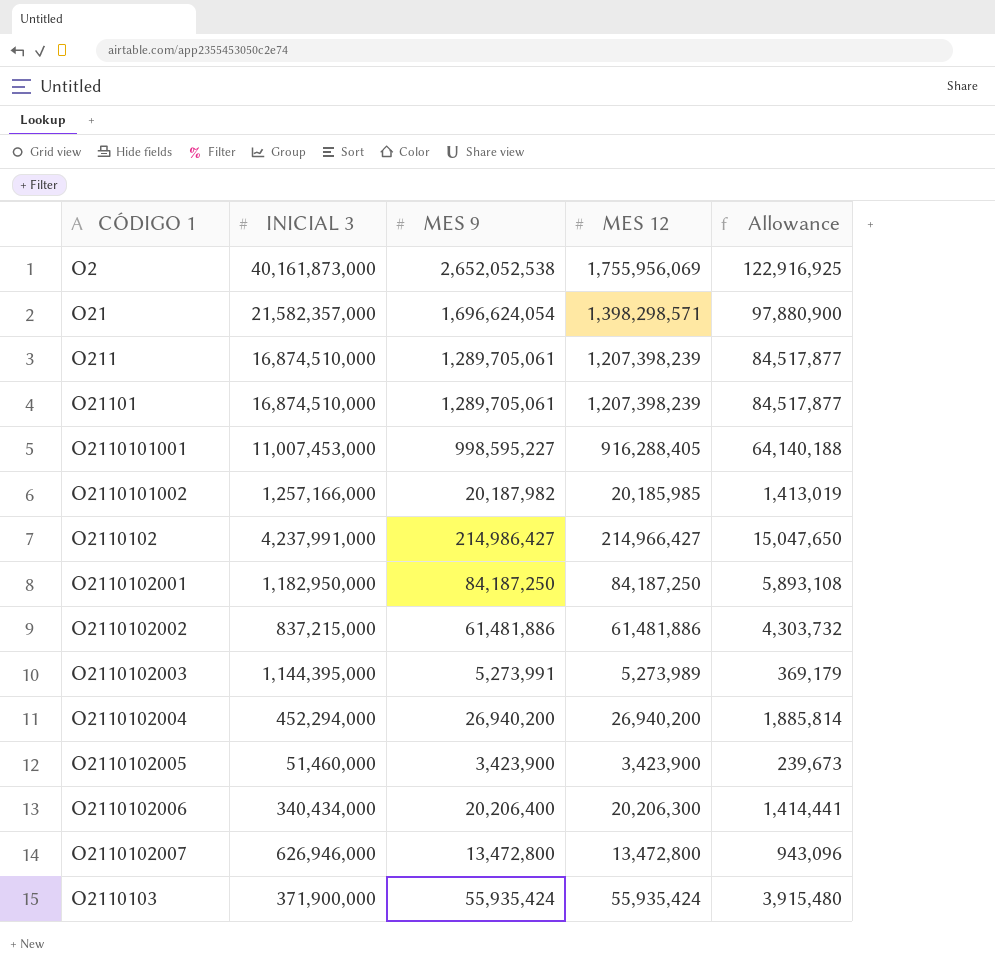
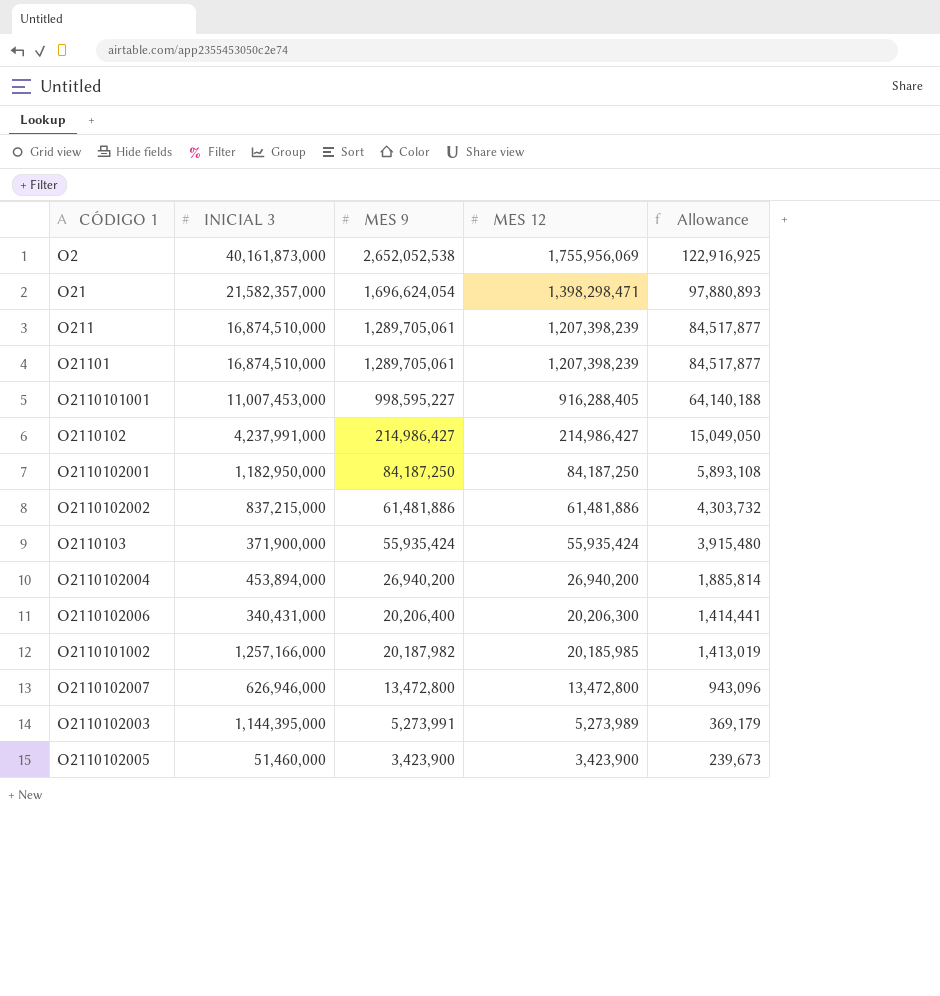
row order: none -> MES 9 descending
O21 | MES 12: 1,398,298,571 -> 1,398,298,471
O21 | Allowance: 97,880,900 -> 97,880,893
O2110102 | MES 12: 214,966,427 -> 214,986,427
O2110102 | Allowance: 15,047,650 -> 15,049,050
O2110102004 | INICIAL 3: 452,294,000 -> 453,894,000
O2110102006 | INICIAL 3: 340,434,000 -> 340,431,000

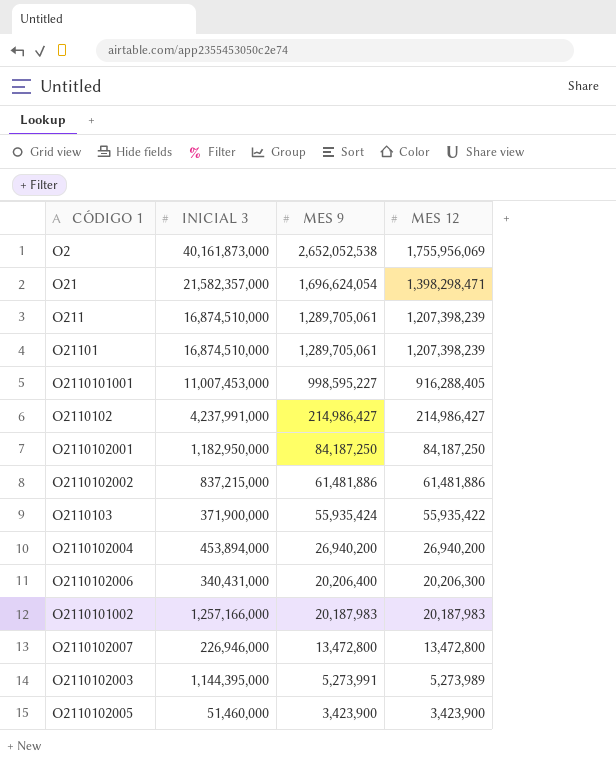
column Allowance | formula: [MES 12] * 0.07 -> none
O2110103 | MES 12: 55,935,424 -> 55,935,422
O2110101002 | MES 9: 20,187,982 -> 20,187,983
O2110101002 | MES 12: 20,185,985 -> 20,187,983
O2110102007 | INICIAL 3: 626,946,000 -> 226,946,000

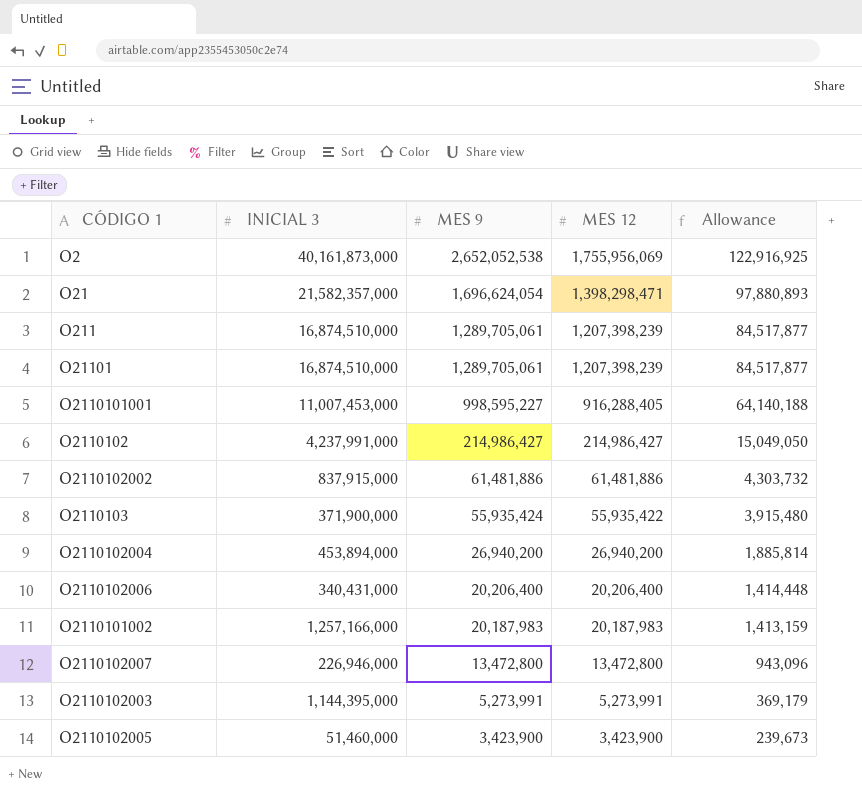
column Allowance | formula: none -> [MES 12] * 0.07
row O2110102001: 1,182,950,000 | 84,187,250 | 84,187,250 -> none
O2110102002 | INICIAL 3: 837,215,000 -> 837,915,000
O2110102006 | MES 12: 20,206,300 -> 20,206,400
O2110102003 | MES 12: 5,273,989 -> 5,273,991

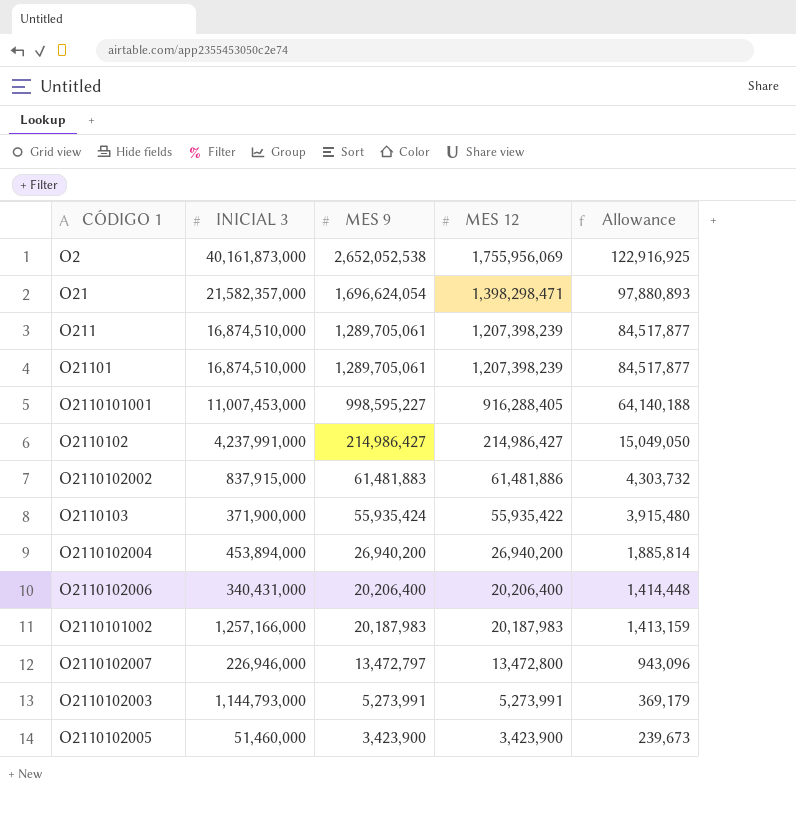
O2110102002 | MES 9: 61,481,886 -> 61,481,883
O2110102007 | MES 9: 13,472,800 -> 13,472,797
O2110102003 | INICIAL 3: 1,144,395,000 -> 1,144,793,000

